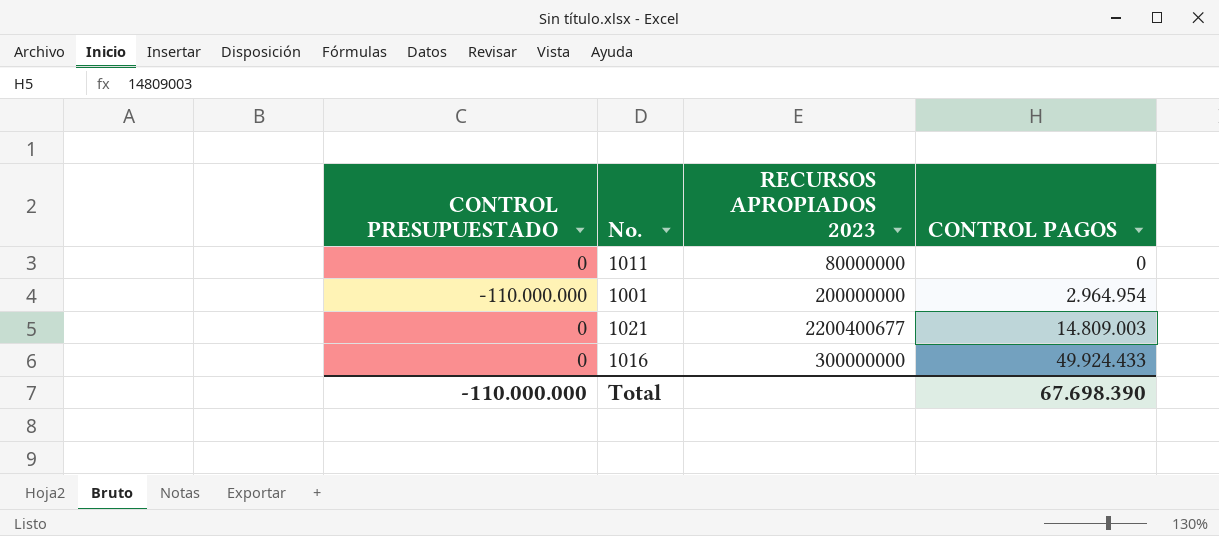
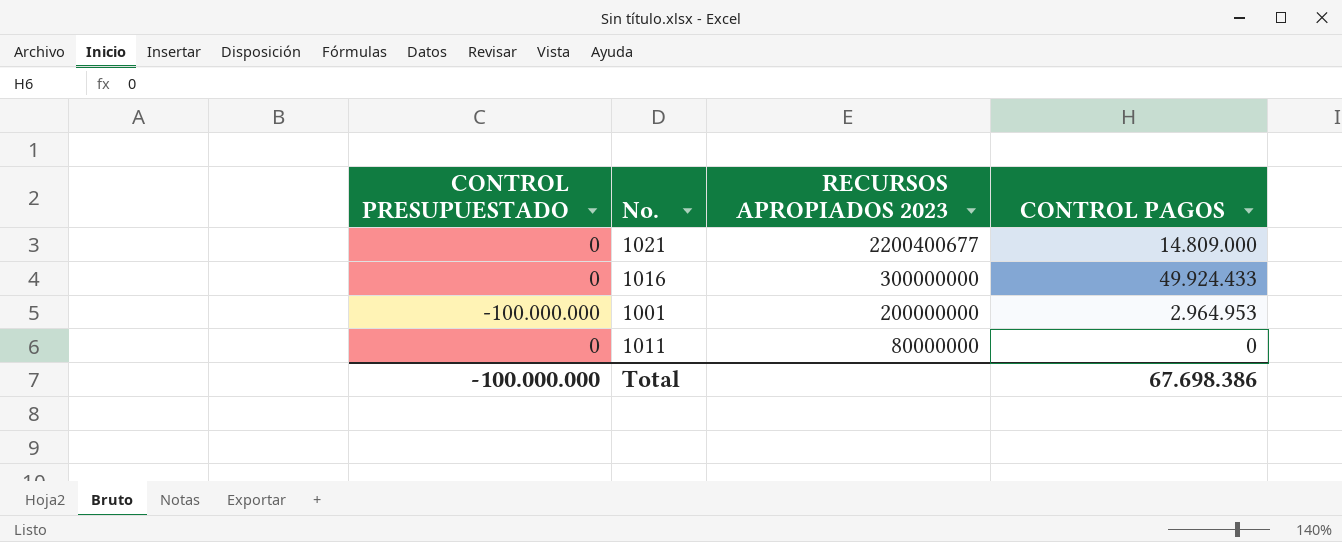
row order: CONTROL PAGOS ascending -> RECURSOS APROPIADOS 2023 descending
1021 | CONTROL PAGOS: 14.809.003 -> 14.809.000
1001 | CONTROL PRESUPUESTADO: -110.000.000 -> -100.000.000
1001 | CONTROL PAGOS: 2.964.954 -> 2.964.953
Total | CONTROL PRESUPUESTADO: -110.000.000 -> -100.000.000
Total | CONTROL PAGOS: 67.698.390 -> 67.698.386

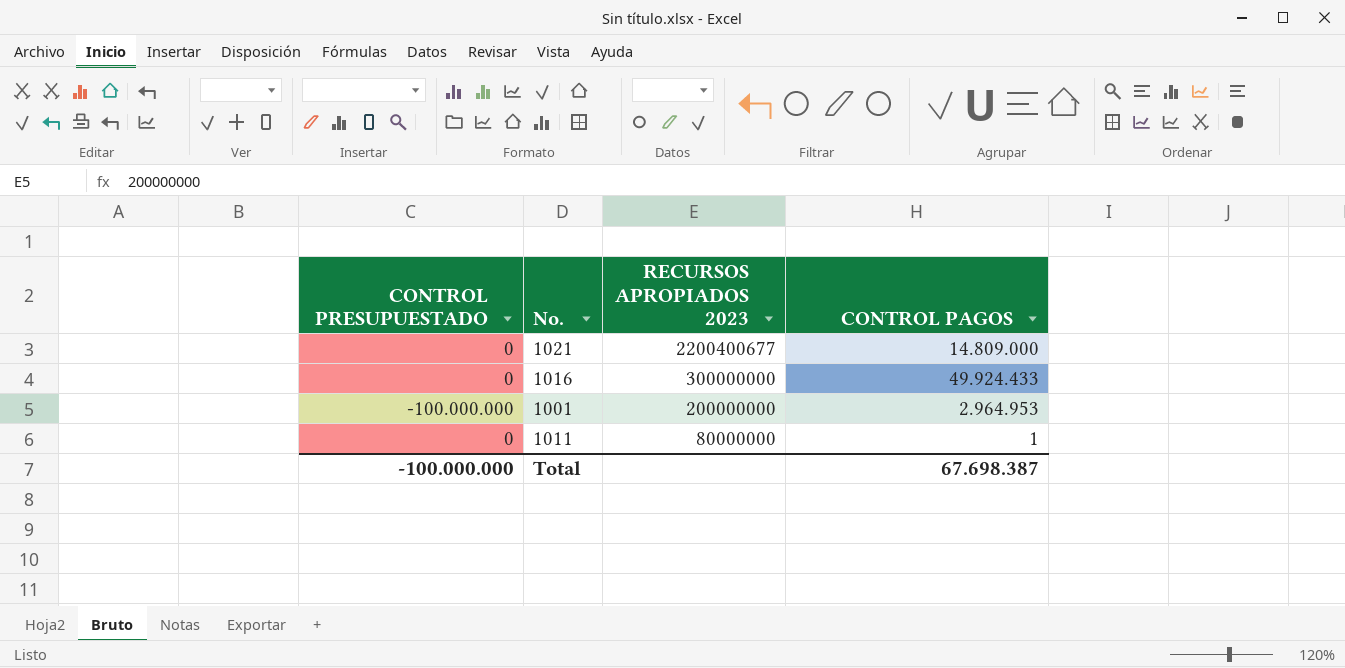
1011 | CONTROL PAGOS: 0 -> 1
Total | CONTROL PAGOS: 67.698.386 -> 67.698.387

